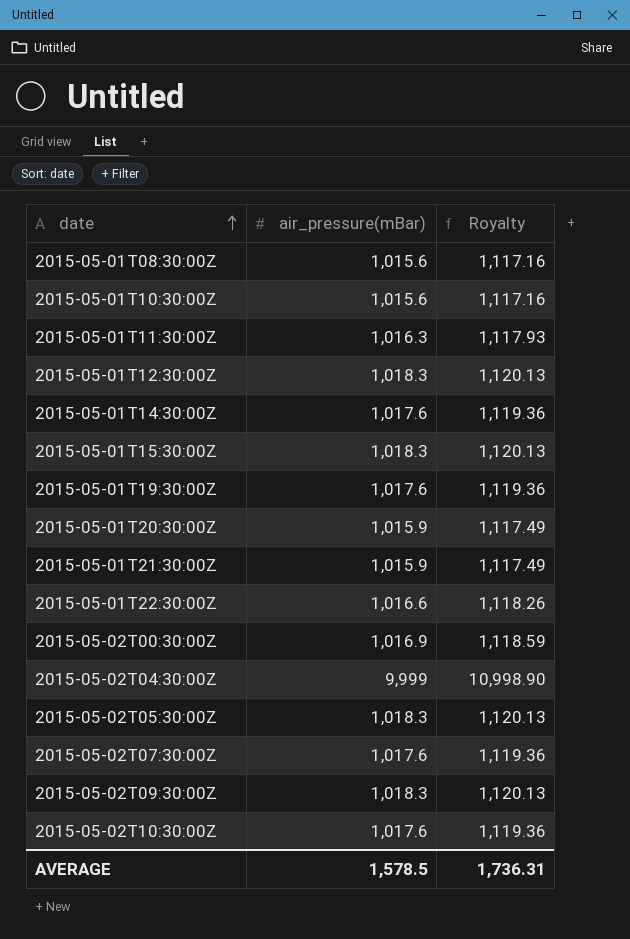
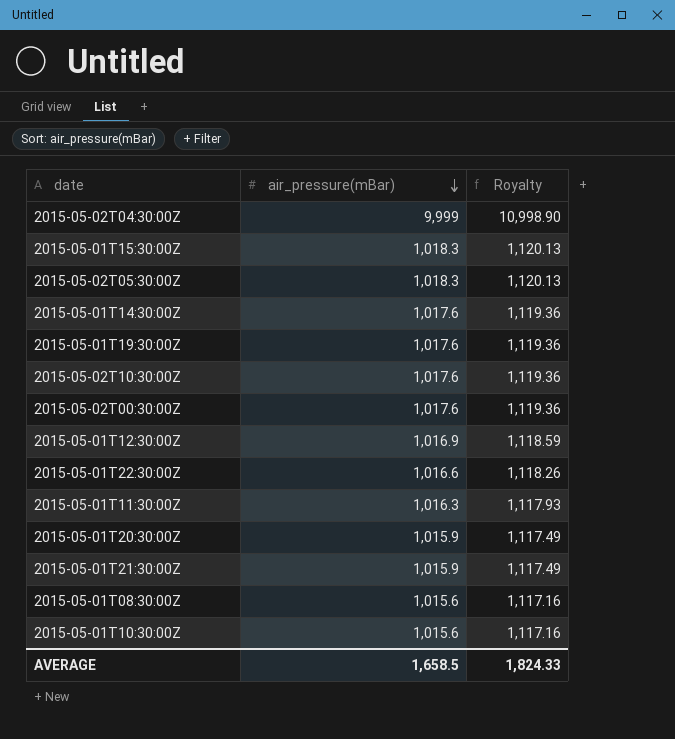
row order: date ascending -> air_pressure(mBar) descending
row 2015-05-02T07:30:00Z: 1,017.6 | 1,119.36 -> none
row 2015-05-02T09:30:00Z: 1,018.3 | 1,120.13 -> none
2015-05-02T00:30:00Z | air_pressure(mBar): 1,016.9 -> 1,017.6
2015-05-02T00:30:00Z | Royalty: 1,118.59 -> 1,119.36
2015-05-01T12:30:00Z | air_pressure(mBar): 1,018.3 -> 1,016.9
2015-05-01T12:30:00Z | Royalty: 1,120.13 -> 1,118.59
AVERAGE | air_pressure(mBar): 1,578.5 -> 1,658.5
AVERAGE | Royalty: 1,736.31 -> 1,824.33

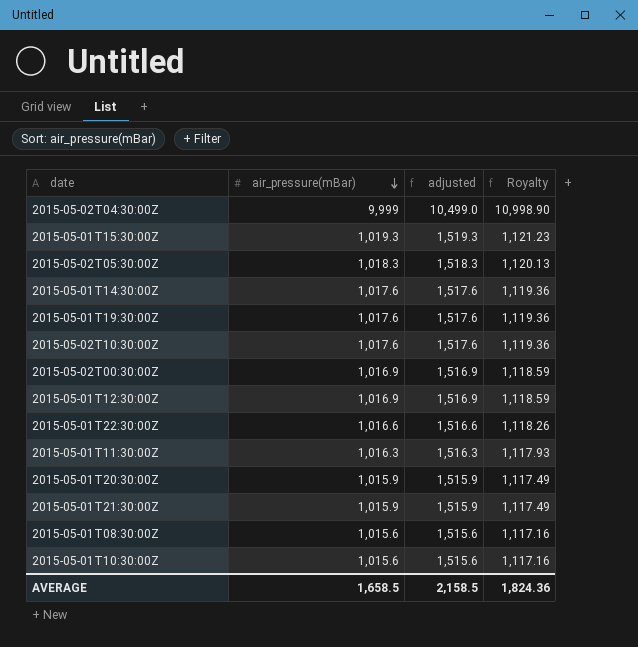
column adjusted | formula: none -> [air_pressure(mBar)] + 500
2015-05-01T15:30:00Z | air_pressure(mBar): 1,018.3 -> 1,019.3
2015-05-01T15:30:00Z | Royalty: 1,120.13 -> 1,121.23
2015-05-02T00:30:00Z | air_pressure(mBar): 1,017.6 -> 1,016.9
2015-05-02T00:30:00Z | Royalty: 1,119.36 -> 1,118.59
AVERAGE | Royalty: 1,824.33 -> 1,824.36

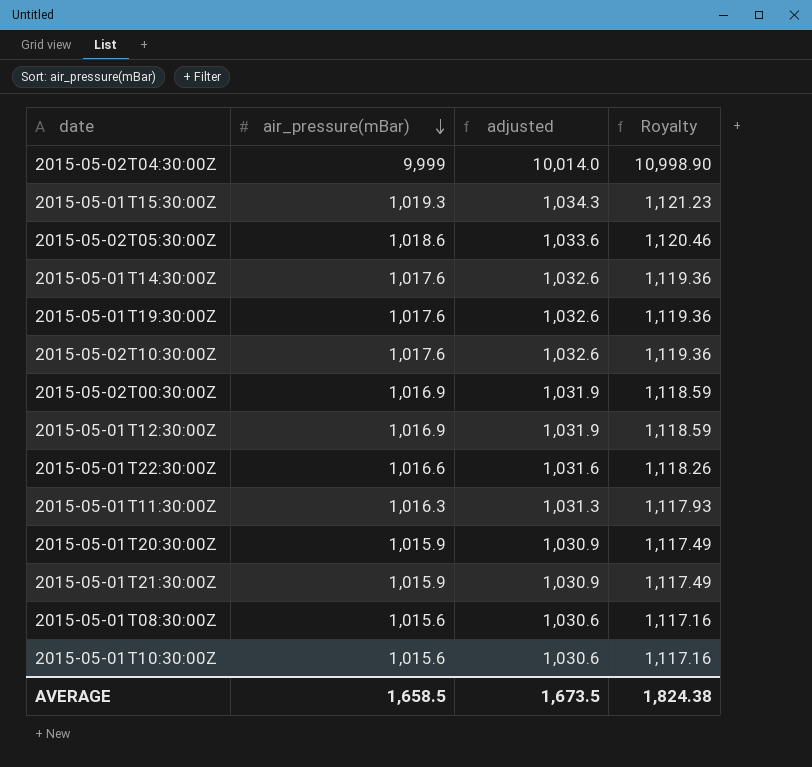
column adjusted | formula: [air_pressure(mBar)] + 500 -> [air_pressure(mBar)] + 15
2015-05-02T05:30:00Z | air_pressure(mBar): 1,018.3 -> 1,018.6
2015-05-02T05:30:00Z | Royalty: 1,120.13 -> 1,120.46
AVERAGE | adjusted: 2,158.5 -> 1,673.5
AVERAGE | Royalty: 1,824.36 -> 1,824.38

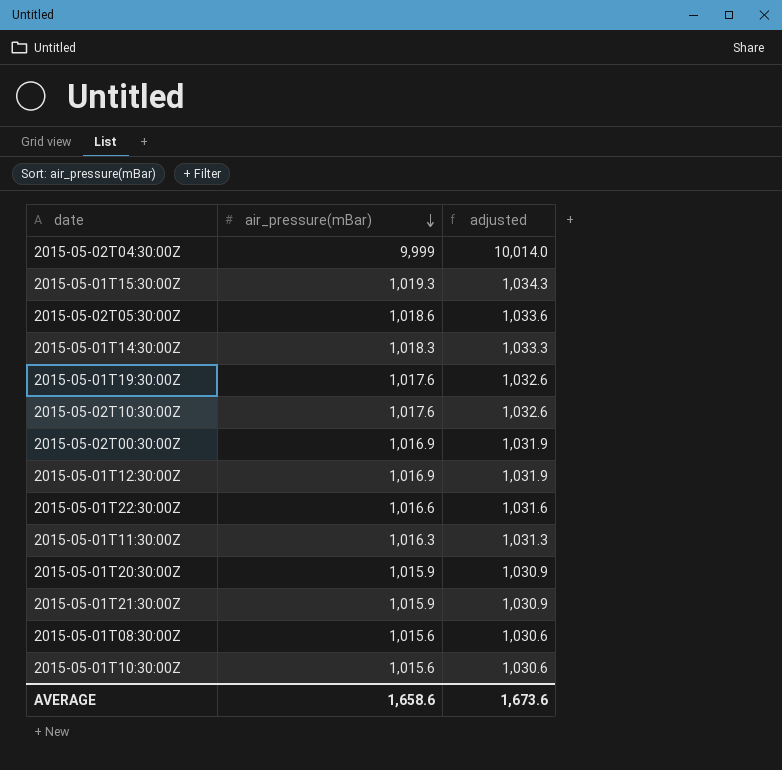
column Royalty | formula: [air_pressure(mBar)] * 1.1 -> none
2015-05-01T14:30:00Z | air_pressure(mBar): 1,017.6 -> 1,018.3
2015-05-01T14:30:00Z | adjusted: 1,032.6 -> 1,033.3
AVERAGE | air_pressure(mBar): 1,658.5 -> 1,658.6
AVERAGE | adjusted: 1,673.5 -> 1,673.6

